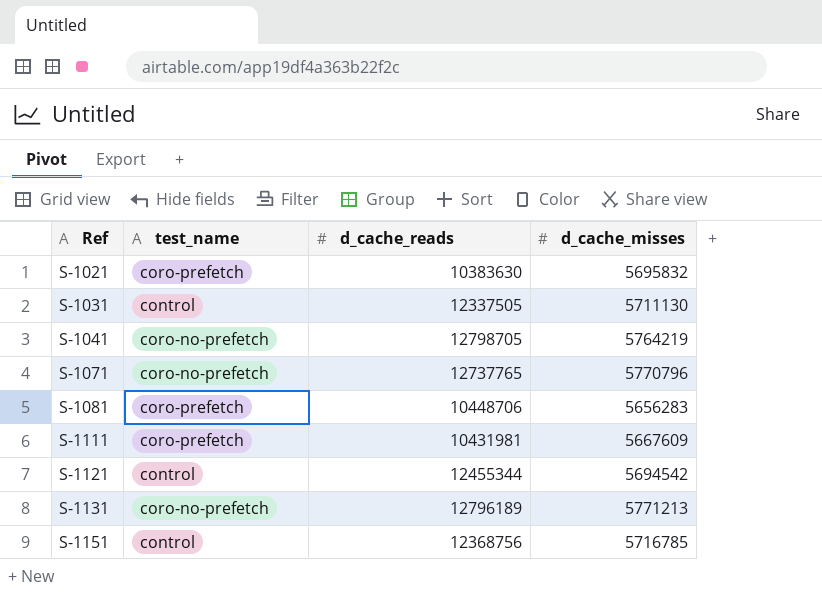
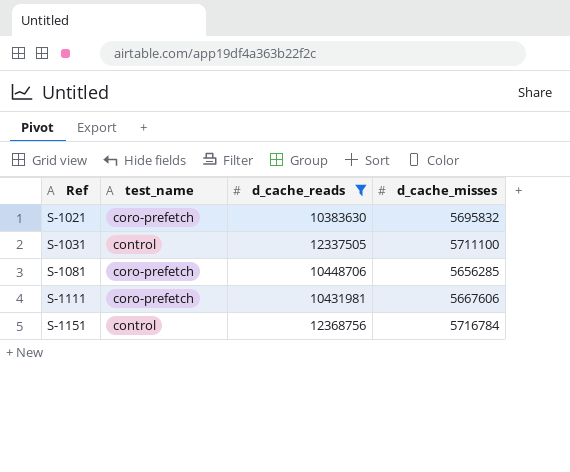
filter: none -> d_cache_reads <= 12368756
S-1031 | d_cache_misses: 5711130 -> 5711100
S-1081 | d_cache_misses: 5656283 -> 5656285
S-1111 | d_cache_misses: 5667609 -> 5667606
S-1151 | d_cache_misses: 5716785 -> 5716784

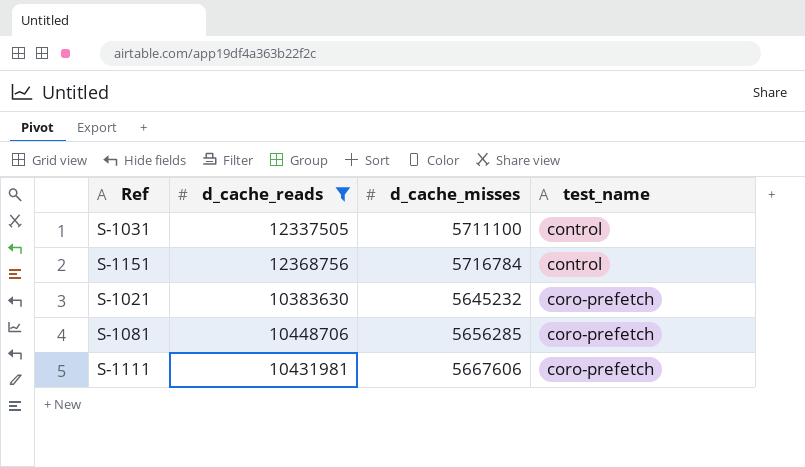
row order: Ref ascending -> test_name ascending
column test_name | position: 2 -> 4
S-1021 | d_cache_misses: 5695832 -> 5645232

